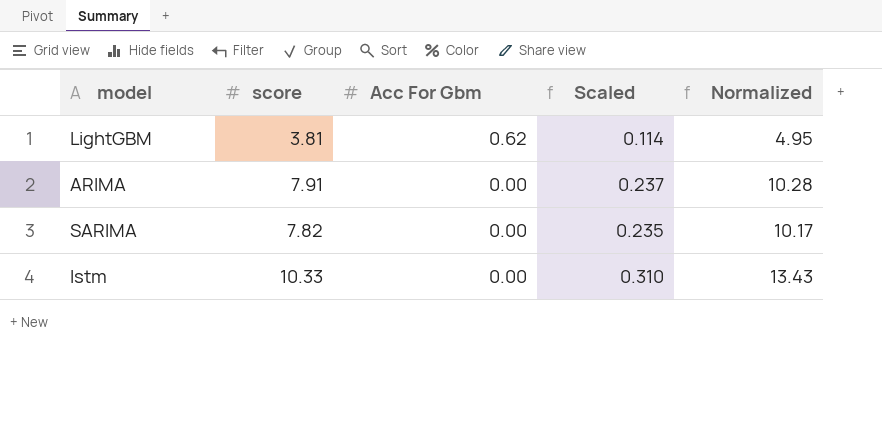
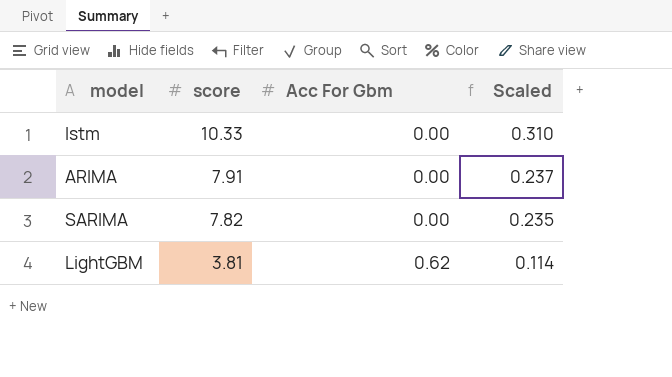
row order: Acc For Gbm descending -> score descending
column Normalized | formula: [score] * 1.3 -> none

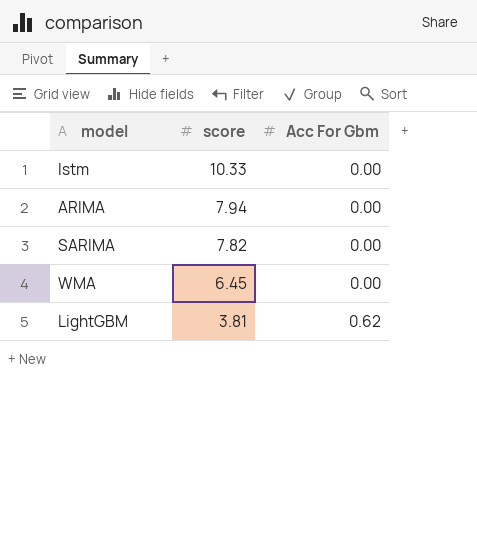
column Scaled | formula: [score] * 0.03 -> none
ARIMA | score: 7.91 -> 7.94
row WMA: none -> 6.45 | 0.00

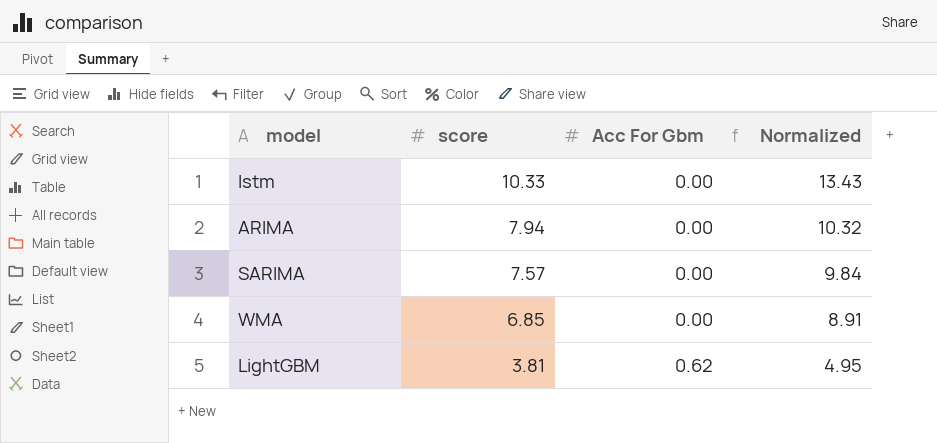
column Normalized | formula: none -> [score] * 1.3
SARIMA | score: 7.82 -> 7.57
WMA | score: 6.45 -> 6.85

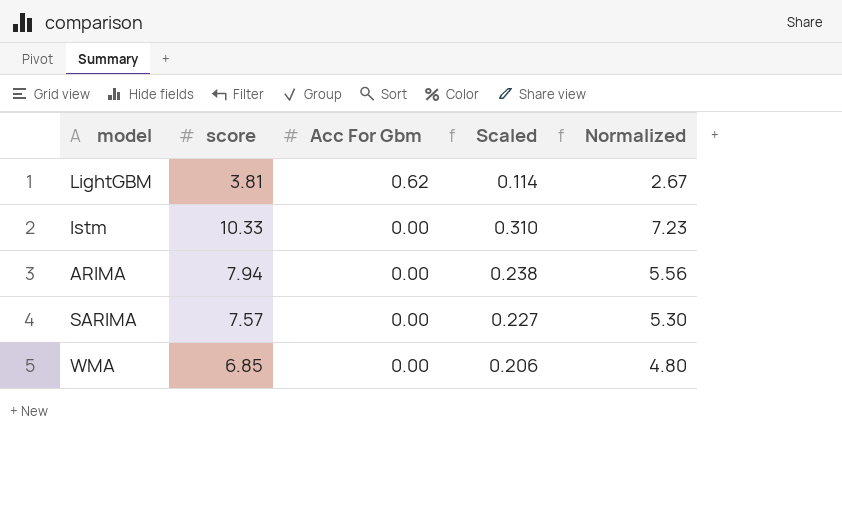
row order: score descending -> Acc For Gbm descending
column Scaled | formula: none -> [score] * 0.03
column Normalized | formula: [score] * 1.3 -> [score] * 0.7

